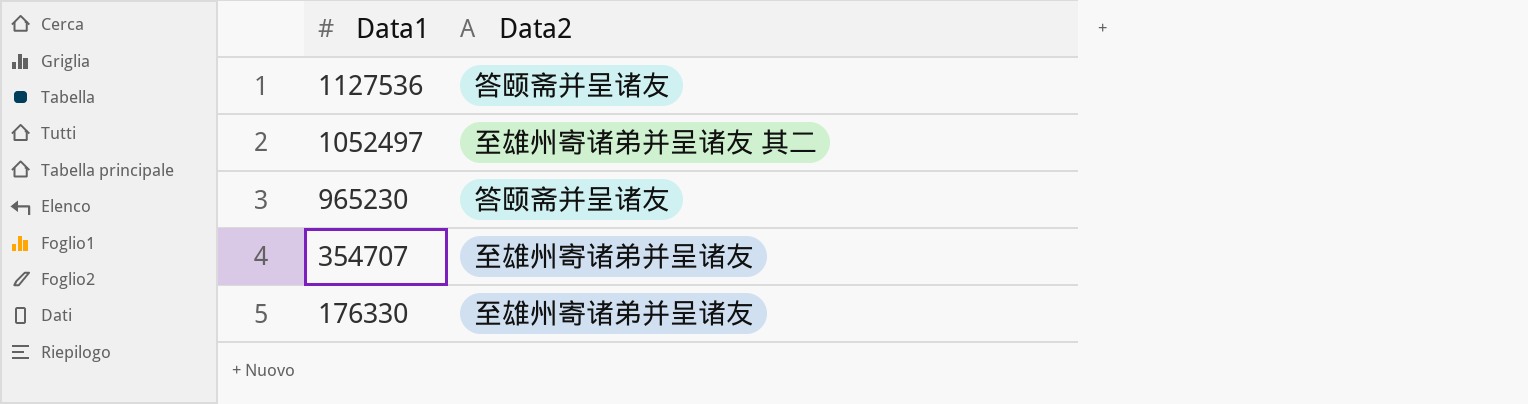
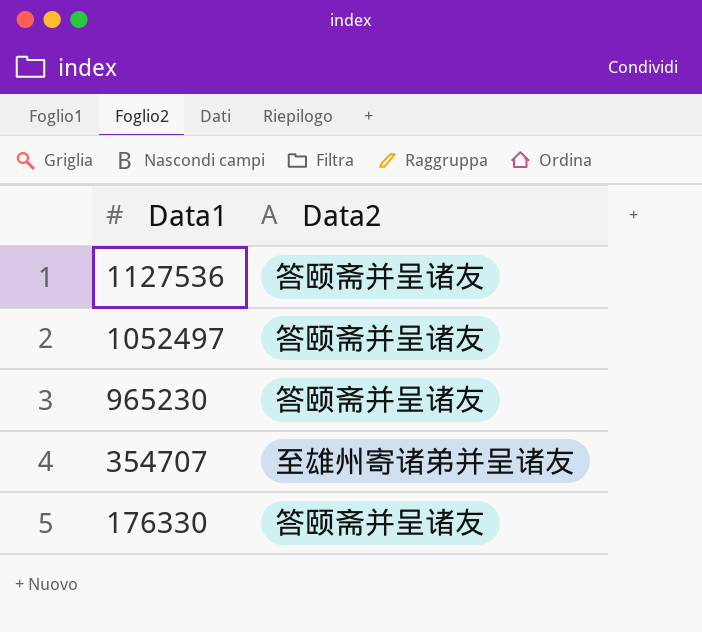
1052497 | Data2: 至雄州寄诸弟并呈诸友 其二 -> 答颐斋并呈诸友
176330 | Data2: 至雄州寄诸弟并呈诸友 -> 答颐斋并呈诸友

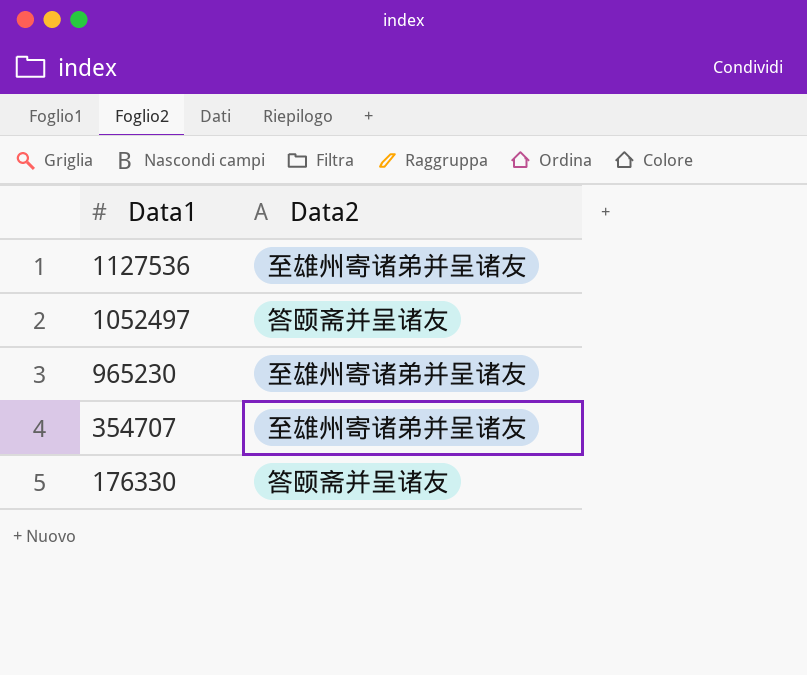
1127536 | Data2: 答颐斋并呈诸友 -> 至雄州寄诸弟并呈诸友
965230 | Data2: 答颐斋并呈诸友 -> 至雄州寄诸弟并呈诸友

